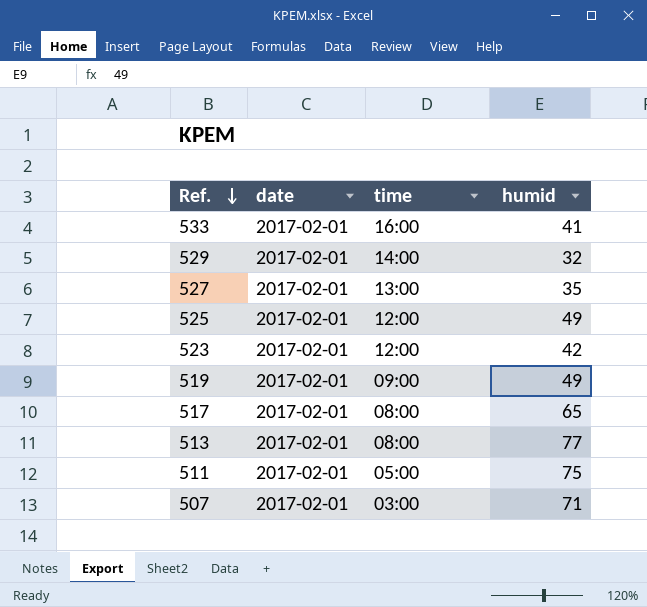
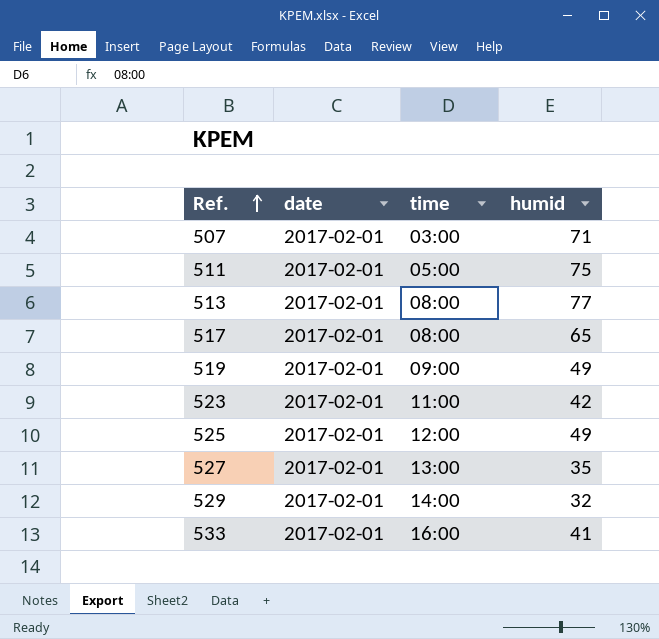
row order: Ref. descending -> Ref. ascending
523 | time: 12:00 -> 11:00

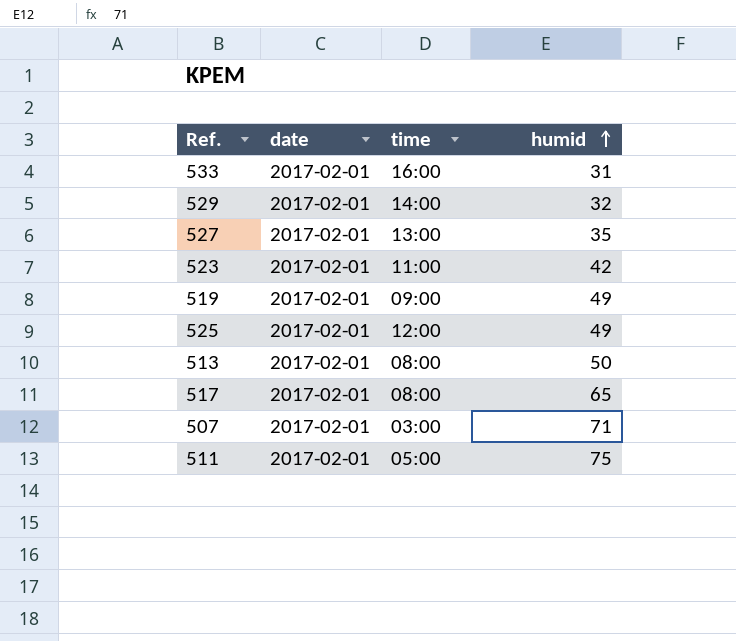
row order: Ref. ascending -> humid ascending
533 | humid: 41 -> 31
513 | humid: 77 -> 50

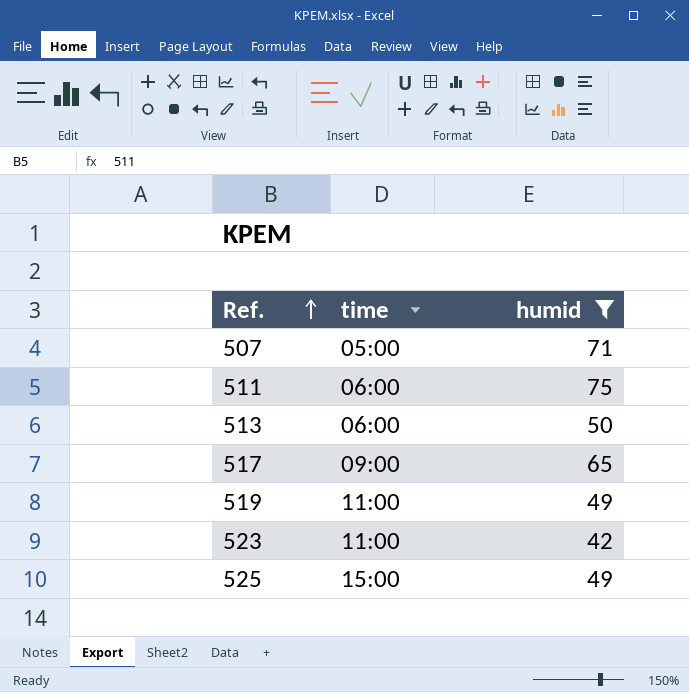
filter: none -> humid >= 42
row order: humid ascending -> Ref. ascending
column date | position: 2 -> none
507 | time: 03:00 -> 05:00
511 | time: 05:00 -> 06:00
513 | time: 08:00 -> 06:00
517 | time: 08:00 -> 09:00
519 | time: 09:00 -> 11:00
525 | time: 12:00 -> 15:00

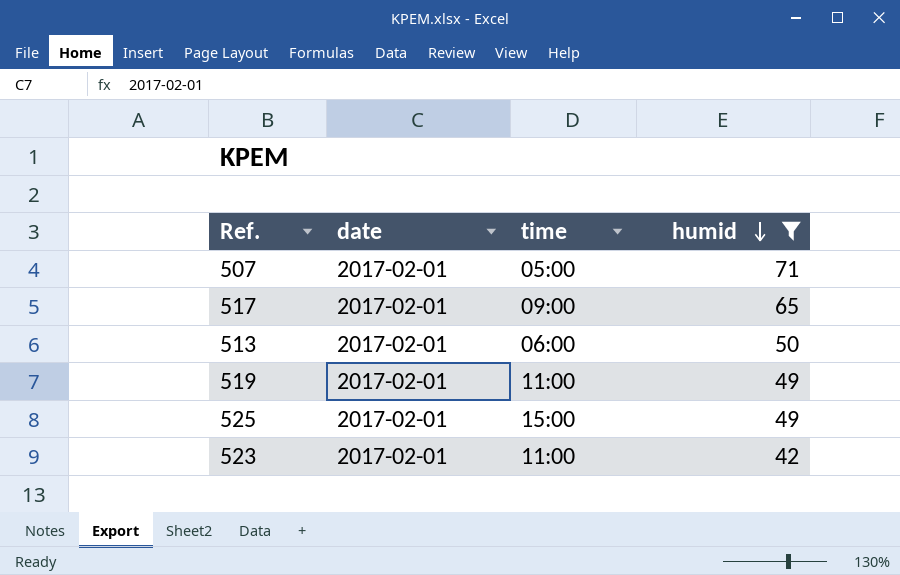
row order: Ref. ascending -> humid descending
column date | position: none -> 2
row 511: 06:00 | 75 -> none

